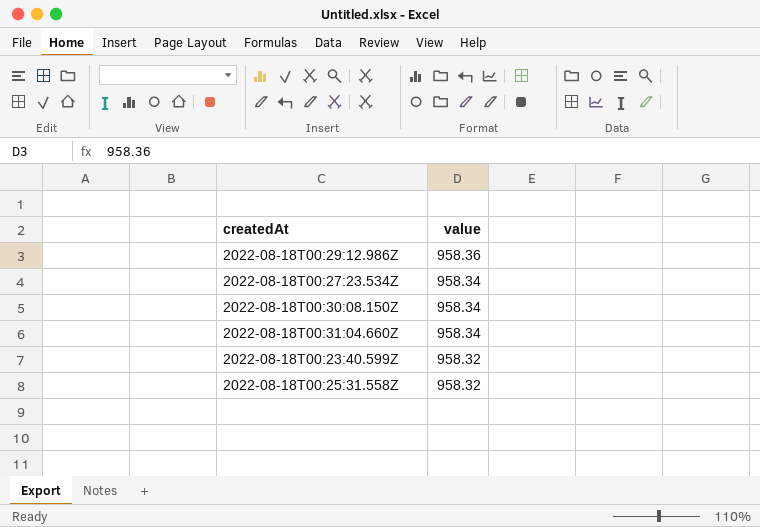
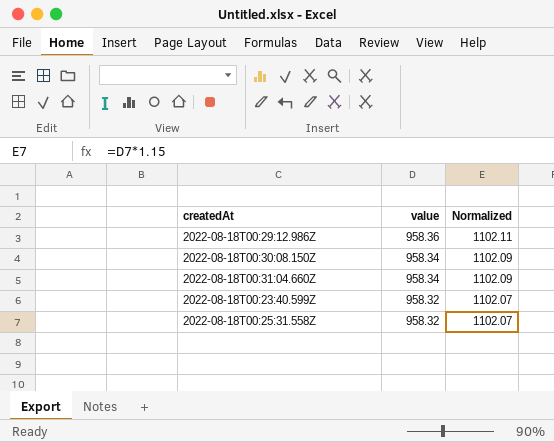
column Normalized | formula: none -> [value] * 1.15
row 2022-08-18T00:27:23.534Z: 958.34 -> none

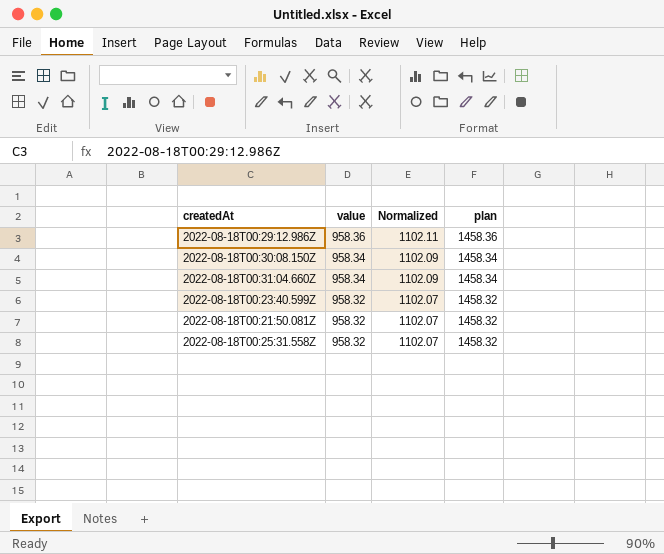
column plan | formula: none -> [value] + 500
row 2022-08-18T00:21:50.081Z: none -> 958.32 | 1102.07 | 1458.32

